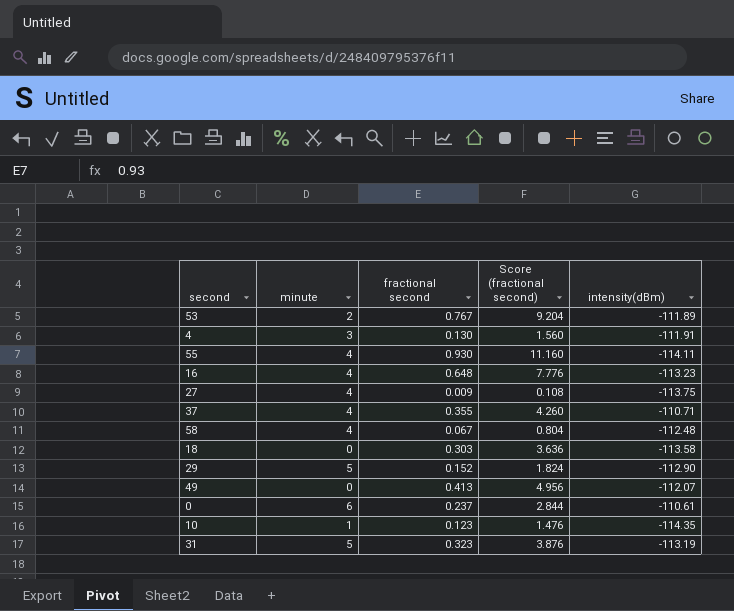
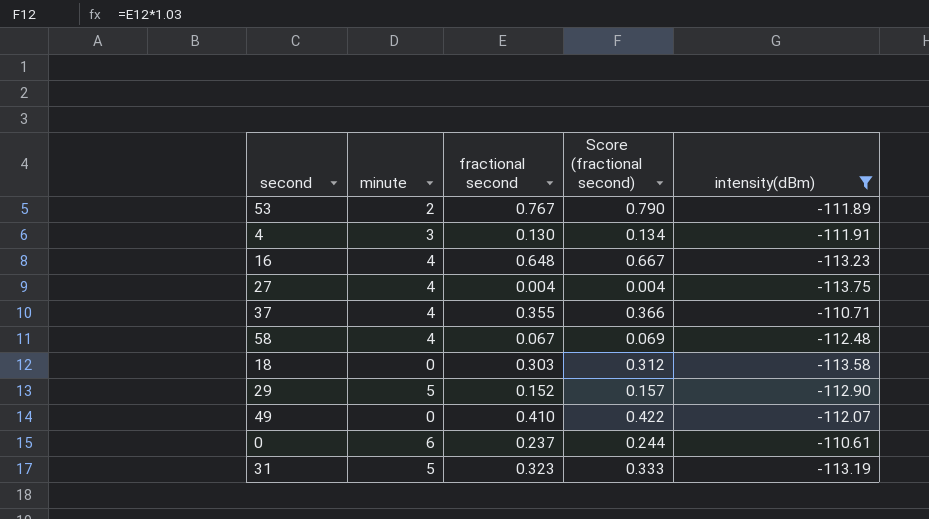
filter: none -> intensity(dBm) >= -113.75
column Score (fractional second) | formula: [fractional second] * 12 -> [fractional second] * 1.03
27 | fractional second: 0.009 -> 0.004
49 | fractional second: 0.413 -> 0.410

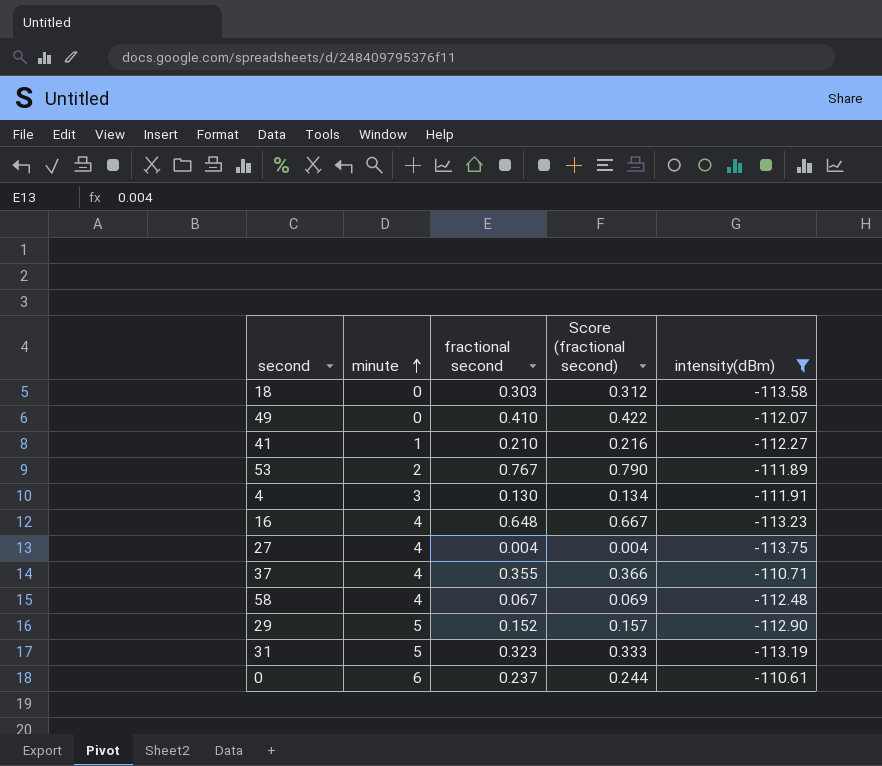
row order: none -> minute ascending
row 41: none -> 1 | 0.210 | 0.216 | -112.27

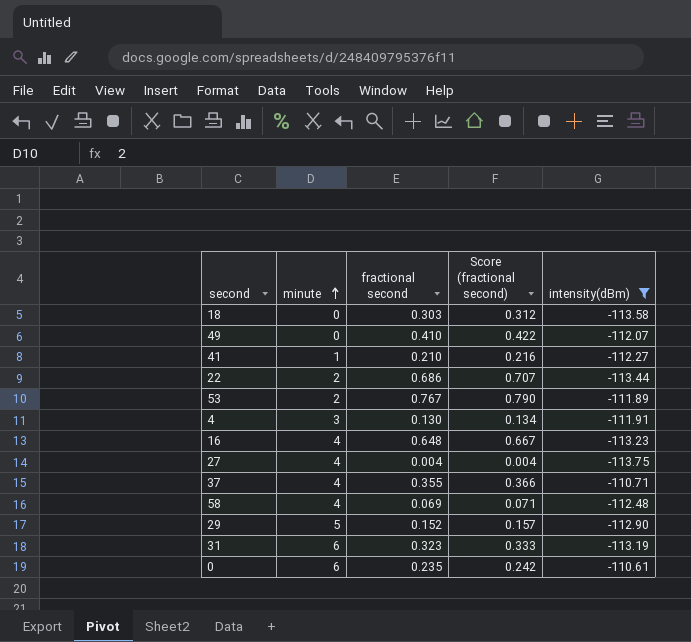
row 22: none -> 2 | 0.686 | 0.707 | -113.44
58 | fractional second: 0.067 -> 0.069
58 | Score (fractional second): 0.069 -> 0.071
31 | minute: 5 -> 6
0 | fractional second: 0.237 -> 0.235
0 | Score (fractional second): 0.244 -> 0.242

